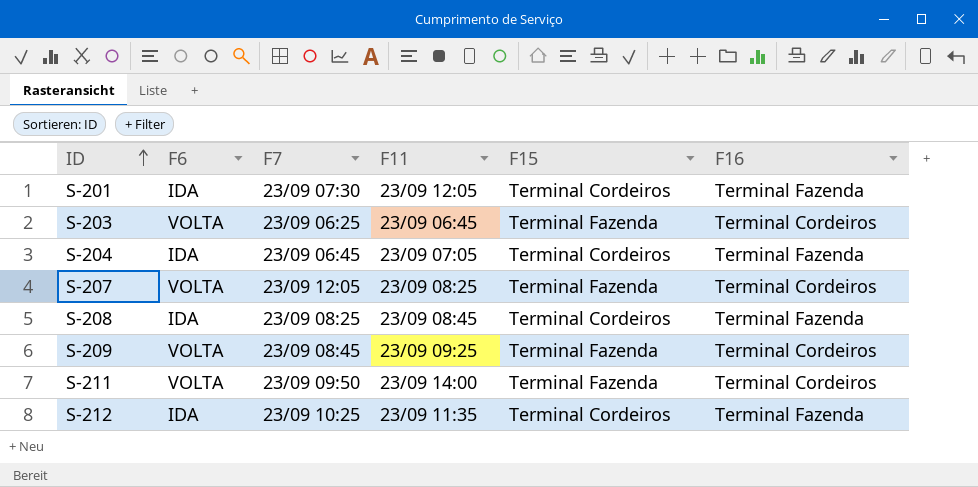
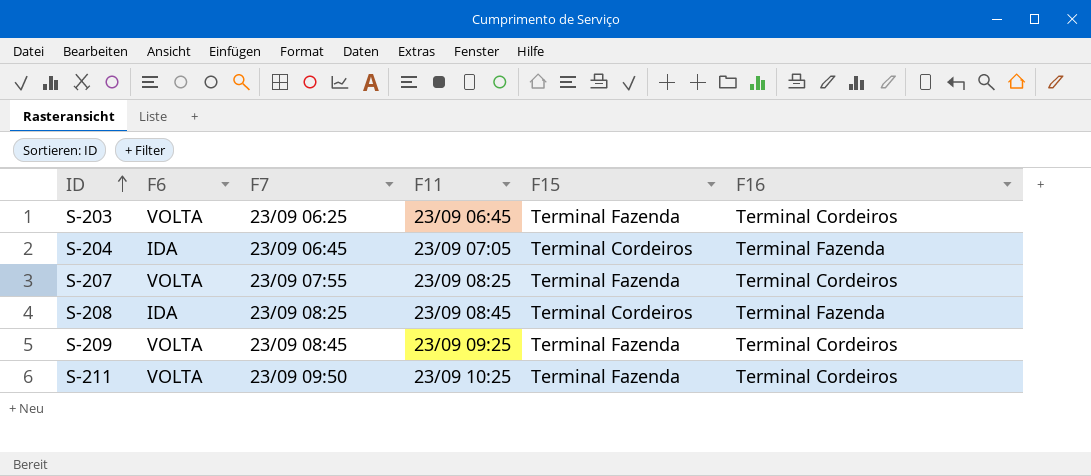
row S-201: IDA | 23/09 07:30 | 23/09 12:05 | Terminal Cordeiros | Terminal Fazenda -> none
row S-212: IDA | 23/09 10:25 | 23/09 11:35 | Terminal Cordeiros | Terminal Fazenda -> none
S-207 | F7: 23/09 12:05 -> 23/09 07:55
S-211 | F11: 23/09 14:00 -> 23/09 10:25

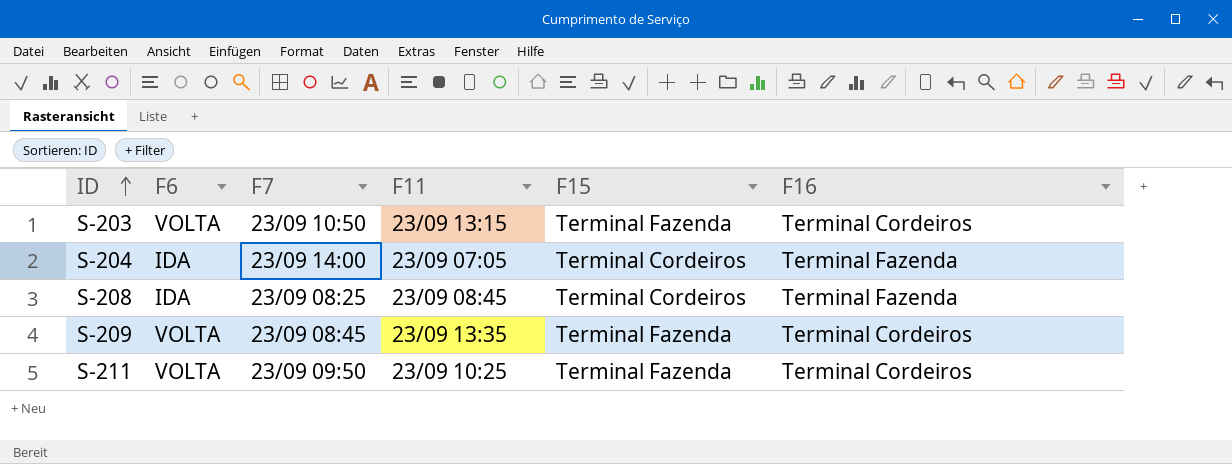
row S-207: VOLTA | 23/09 07:55 | 23/09 08:25 | Terminal Fazenda | Terminal Cordeiros -> none
S-203 | F7: 23/09 06:25 -> 23/09 10:50
S-203 | F11: 23/09 06:45 -> 23/09 13:15
S-204 | F7: 23/09 06:45 -> 23/09 14:00
S-209 | F11: 23/09 09:25 -> 23/09 13:35

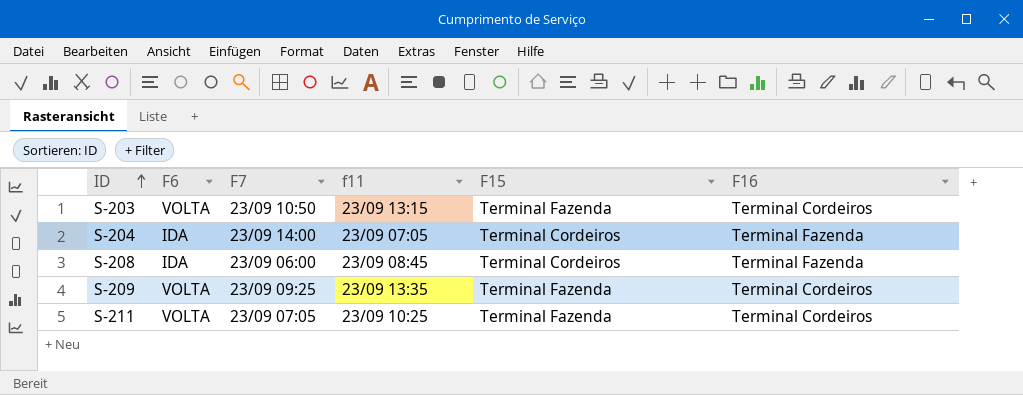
column name: F11 -> f11
S-208 | F7: 23/09 08:25 -> 23/09 06:00
S-209 | F7: 23/09 08:45 -> 23/09 09:25
S-211 | F7: 23/09 09:50 -> 23/09 07:05

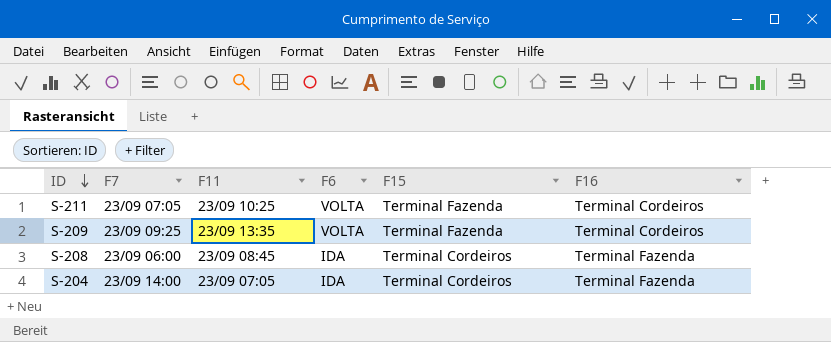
row order: ID ascending -> ID descending
column name: f11 -> F11
column F6 | position: 2 -> 4
row S-203: VOLTA | 23/09 10:50 | 23/09 13:15 | Terminal Fazenda | Terminal Cordeiros -> none

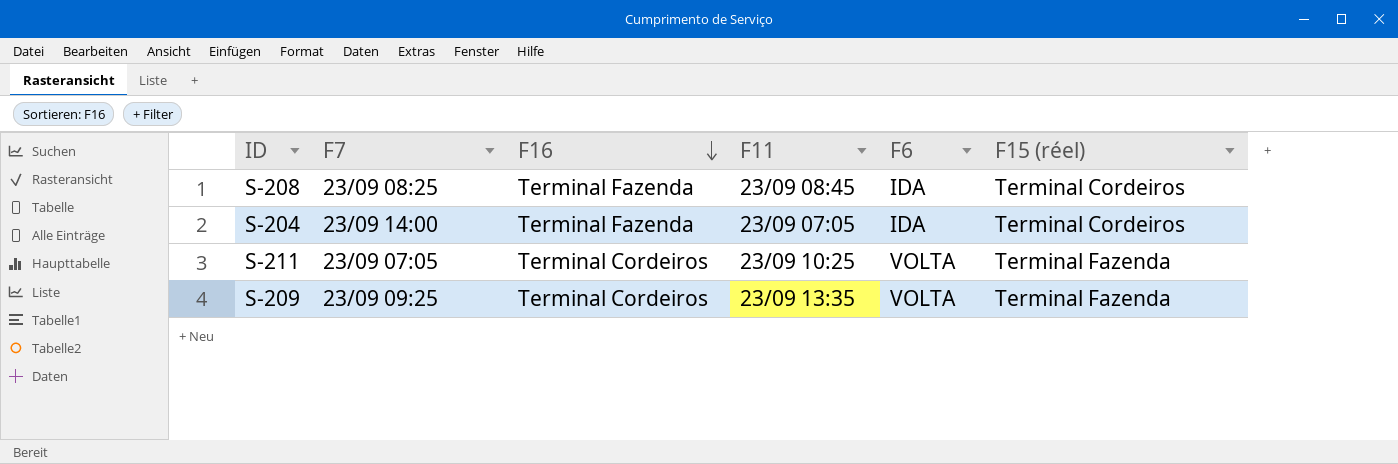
row order: ID descending -> F16 descending
column F16 | position: 6 -> 3
column name: F15 -> F15 (réel)
S-208 | F7: 23/09 06:00 -> 23/09 08:25

